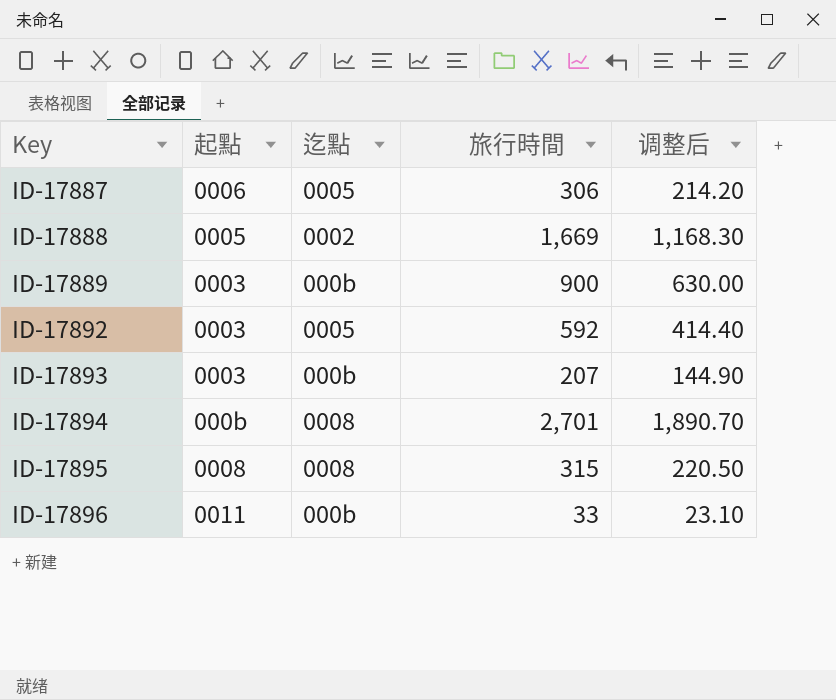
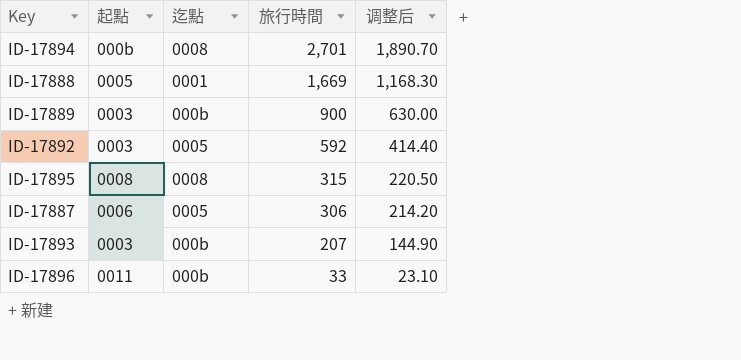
row order: Key ascending -> 旅行時間 descending
ID-17888 | 迄點: 0002 -> 0001

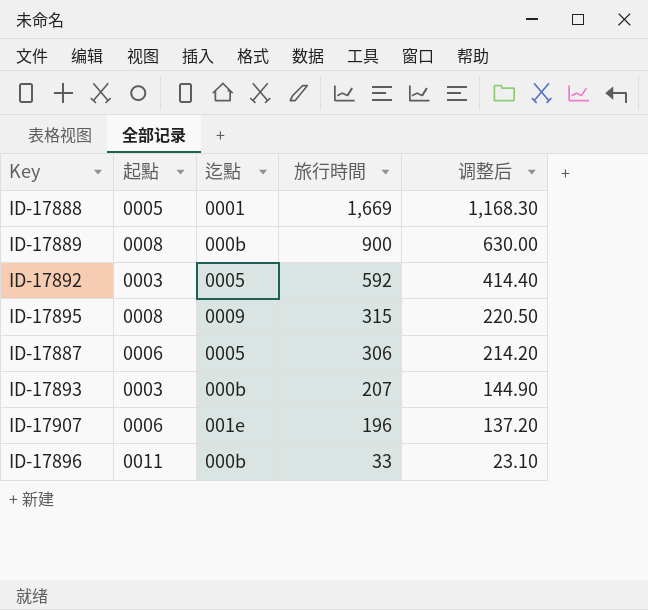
row ID-17894: 000b | 0008 | 2,701 | 1,890.70 -> none
ID-17889 | 起點: 0003 -> 0008
ID-17895 | 迄點: 0008 -> 0009
row ID-17907: none -> 0006 | 001e | 196 | 137.20

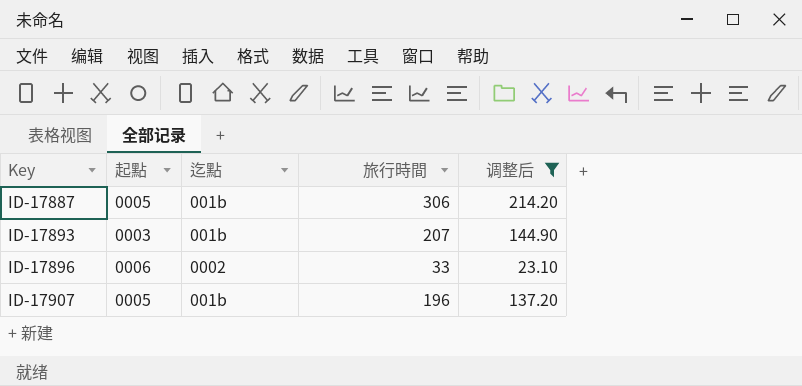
filter: none -> 调整后 <= 214.20
row order: 旅行時間 descending -> Key ascending
ID-17887 | 起點: 0006 -> 0005
ID-17887 | 迄點: 0005 -> 001b
ID-17893 | 迄點: 000b -> 001b
ID-17896 | 起點: 0011 -> 0006
ID-17896 | 迄點: 000b -> 0002
ID-17907 | 起點: 0006 -> 0005
ID-17907 | 迄點: 001e -> 001b

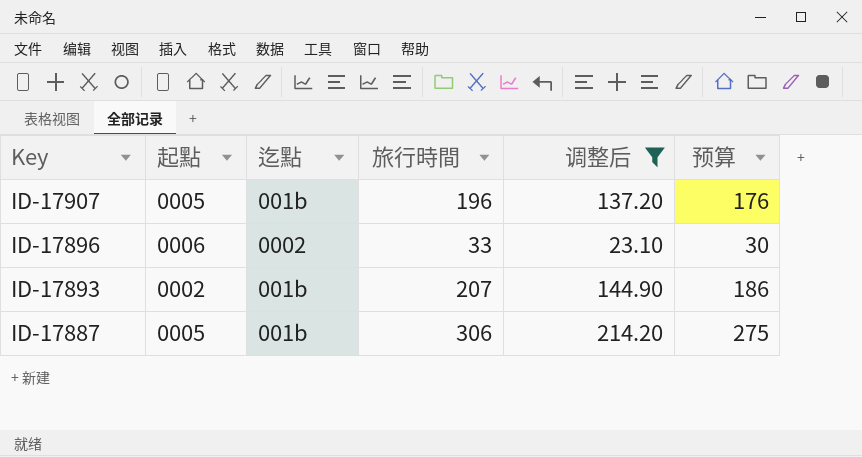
row order: Key ascending -> Key descending
column 预算 | formula: none -> [旅行時間] * 0.9
ID-17893 | 起點: 0003 -> 0002

